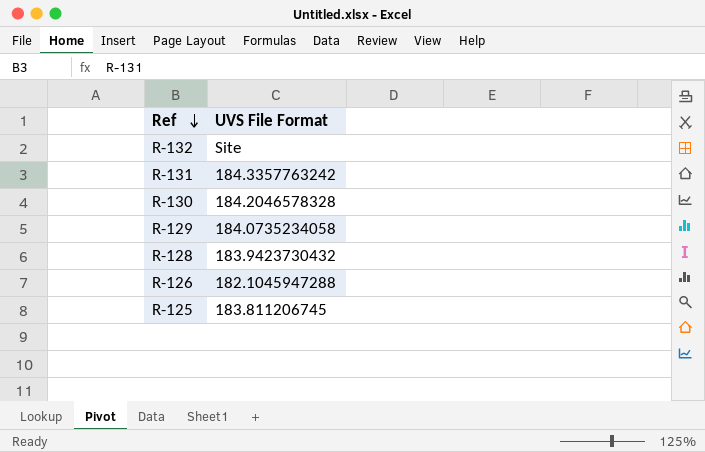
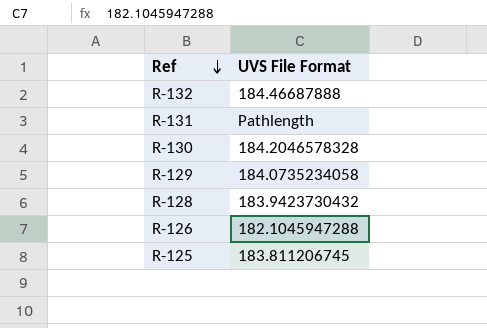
R-132 | UVS File Format: Site -> 184.46687888
R-131 | UVS File Format: 184.3357763242 -> Pathlength

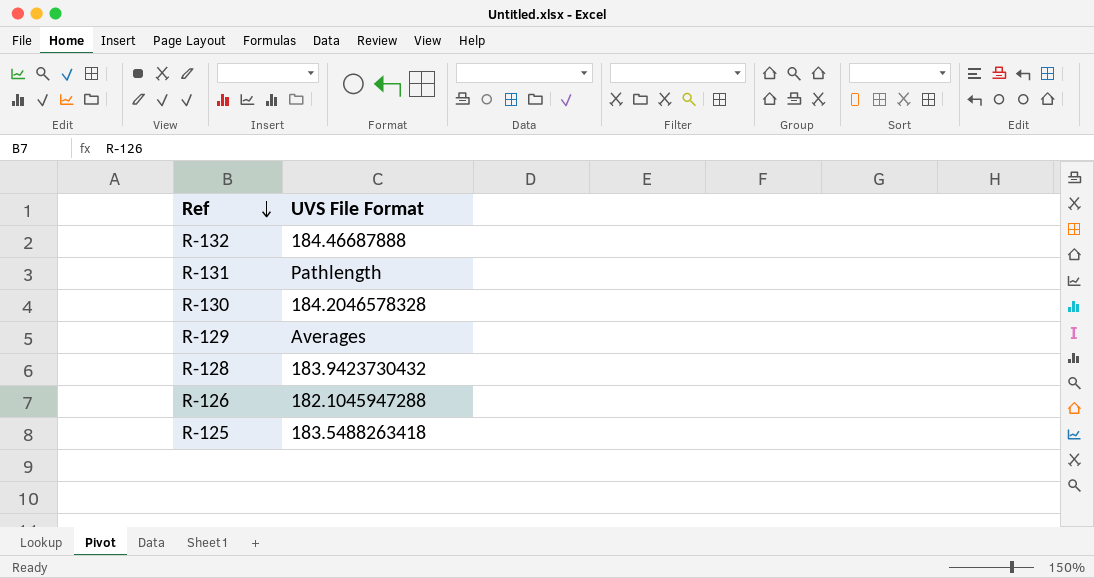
R-129 | UVS File Format: 184.0735234058 -> Averages
R-125 | UVS File Format: 183.811206745 -> 183.5488263418

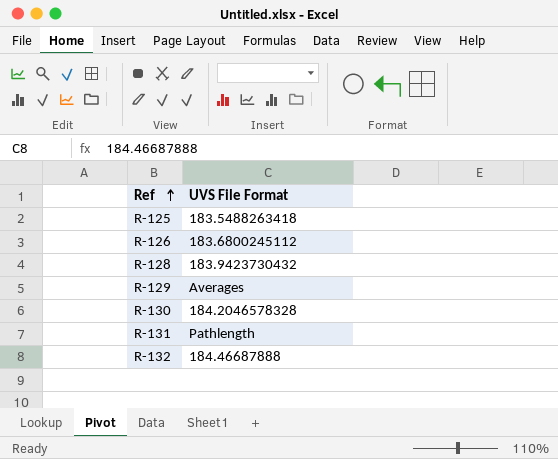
row order: Ref descending -> Ref ascending
R-126 | UVS File Format: 182.1045947288 -> 183.6800245112

